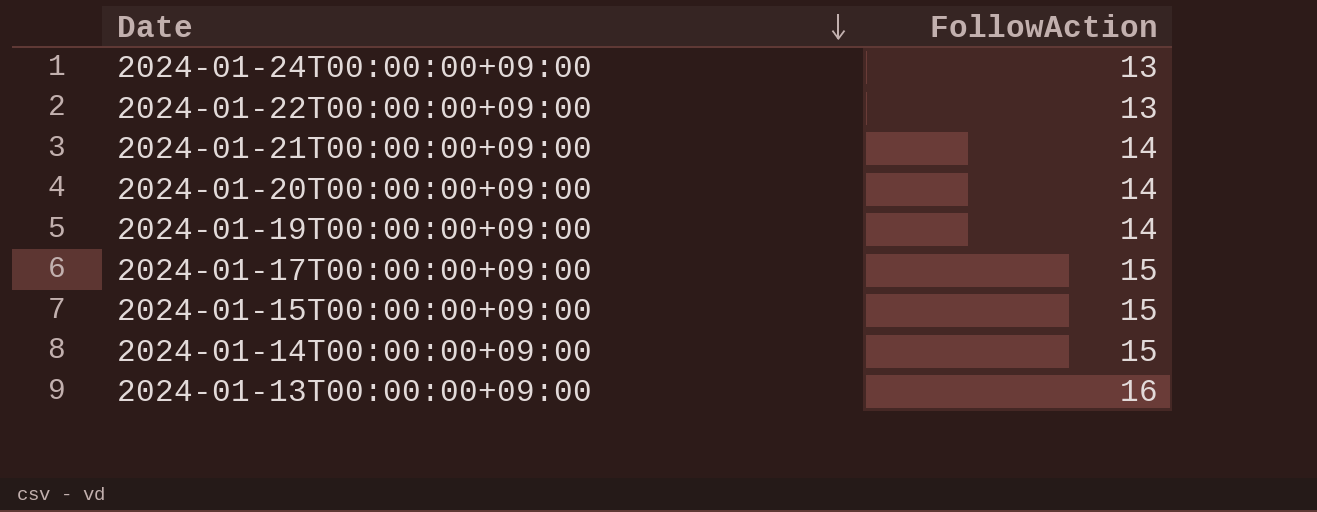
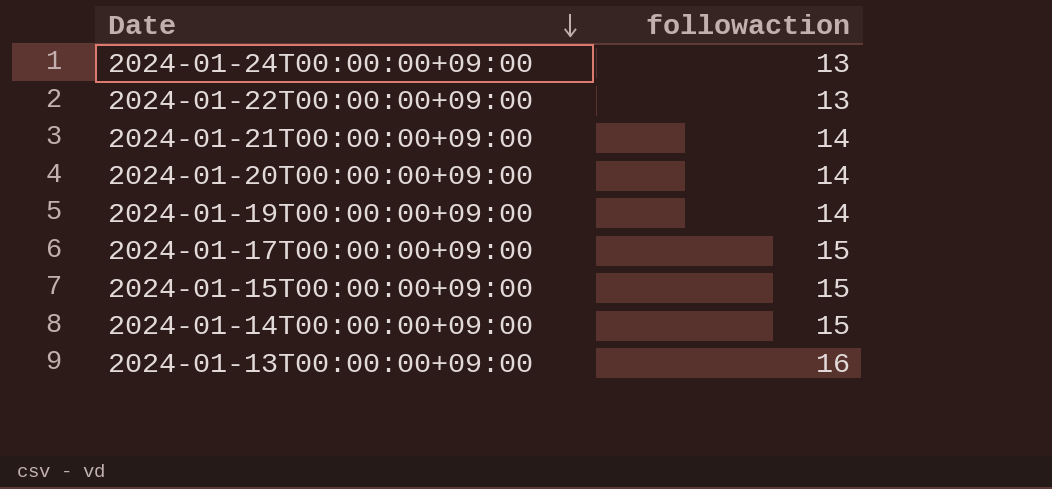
column name: FollowAction -> followaction

